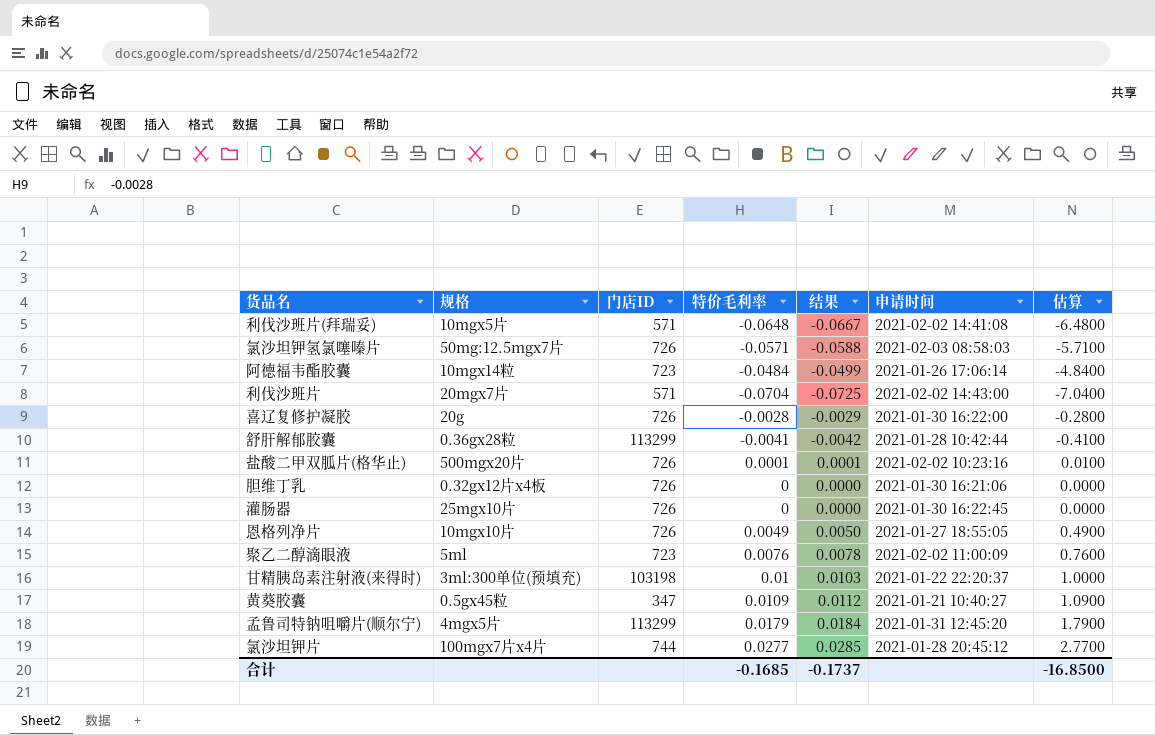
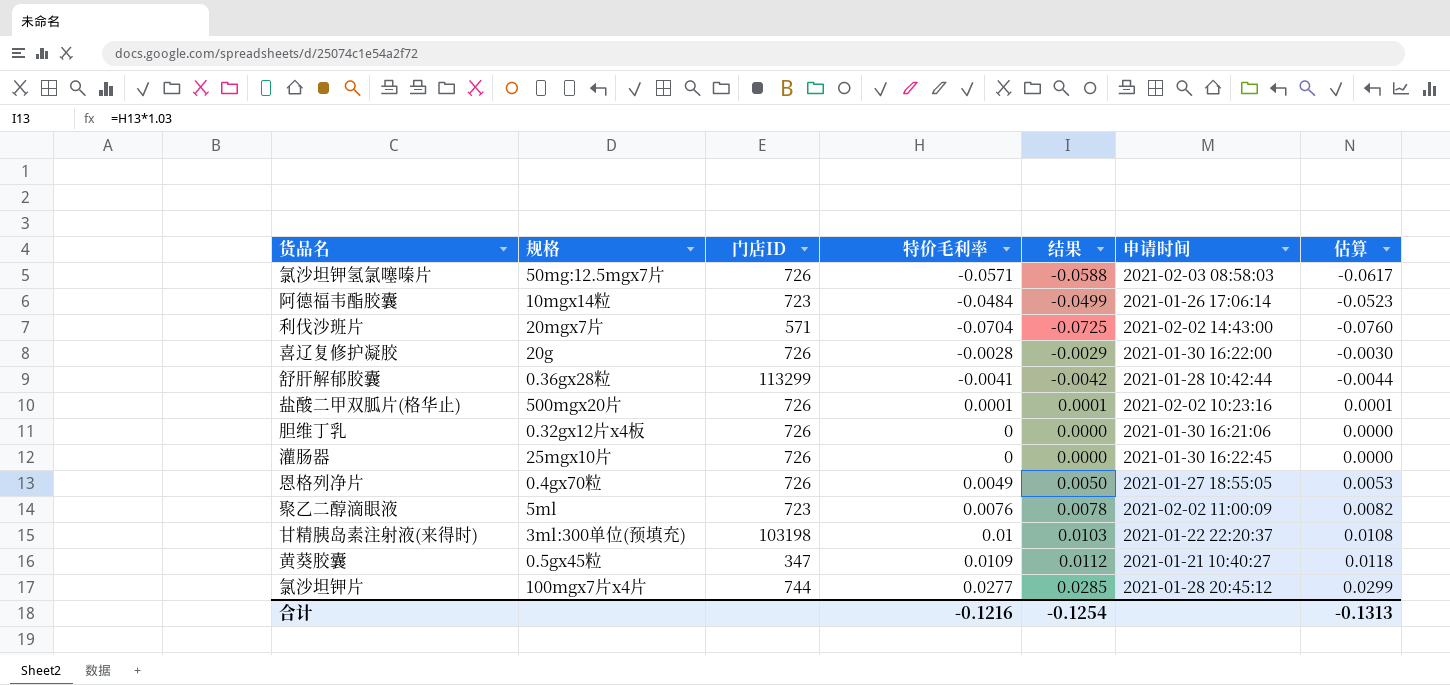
column 估算 | formula: [特价毛利率] * 100 -> [特价毛利率] * 1.08
row 利伐沙班片(拜瑞妥): 10mgx5片 | 571 | -0.0648 | -0.0667 | 2021-02-02 14:41:08 | -6.4800 -> none
row 孟鲁司特钠咀嚼片(顺尔宁): 4mgx5片 | 113299 | 0.0179 | 0.0184 | 2021-01-31 12:45:20 | 1.7900 -> none
恩格列净片 | 规格: 10mgx10片 -> 0.4gx70粒
合计 | 特价毛利率: -0.1685 -> -0.1216
合计 | 结果: -0.1737 -> -0.1254
合计 | 估算: -16.8500 -> -0.1313

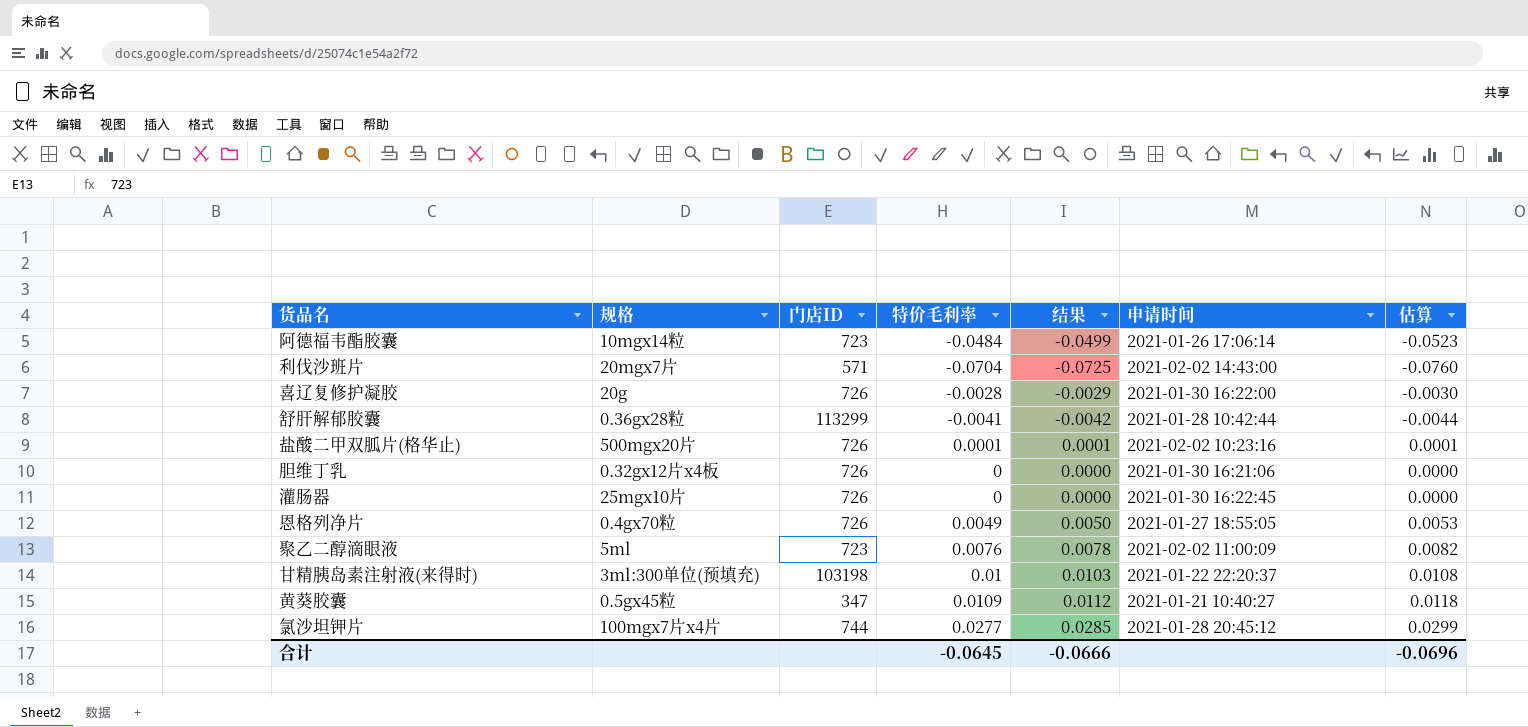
row 氯沙坦钾氢氯噻嗪片: 50mg:12.5mgx7片 | 726 | -0.0571 | -0.0588 | 2021-02-03 08:58:03 | -0.0617 -> none
合计 | 特价毛利率: -0.1216 -> -0.0645
合计 | 结果: -0.1254 -> -0.0666
合计 | 估算: -0.1313 -> -0.0696

